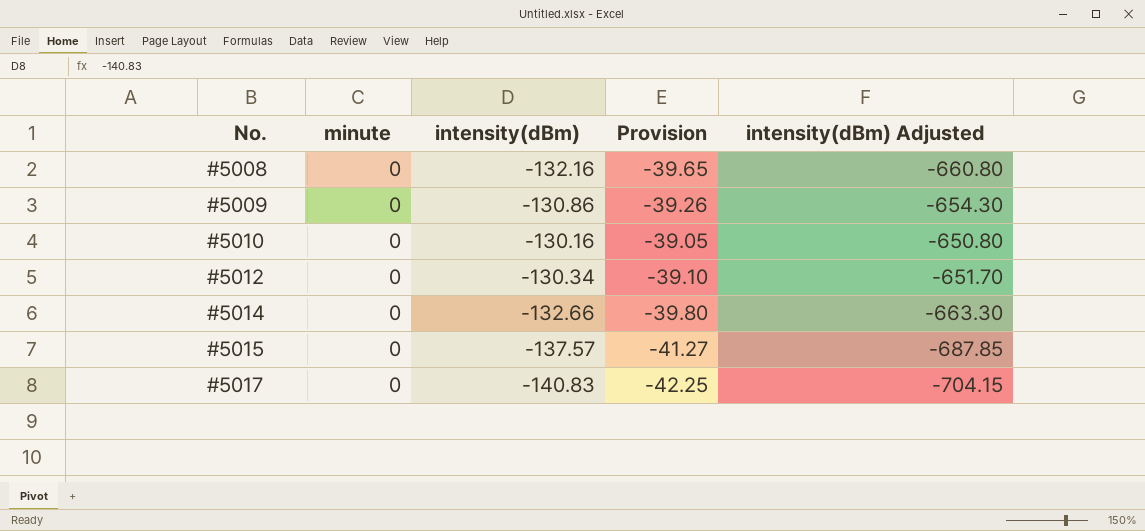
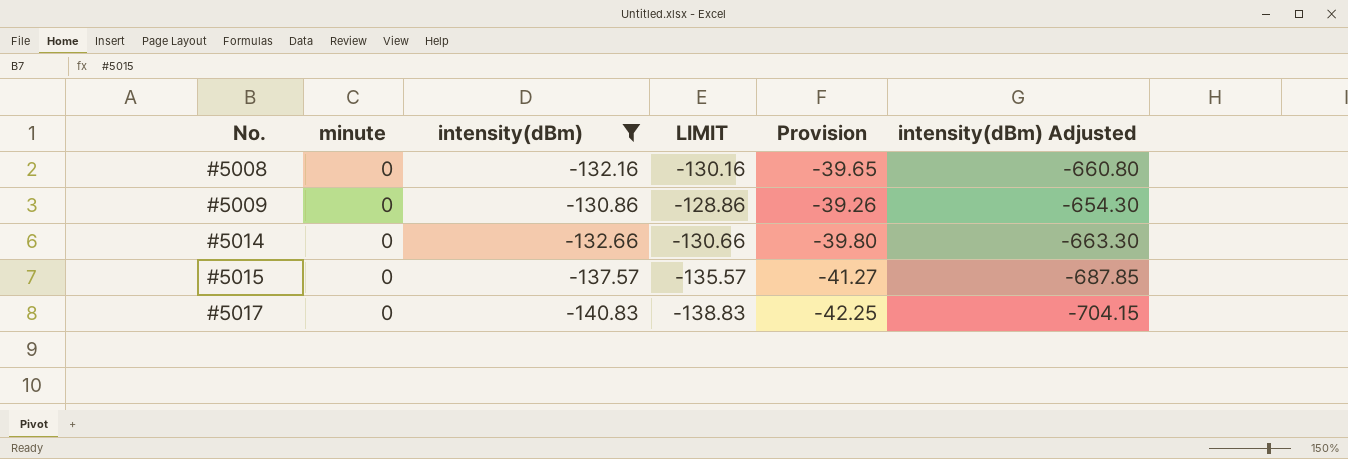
filter: none -> intensity(dBm) <= -130.86
column LIMIT | formula: none -> [intensity(dBm)] + 2

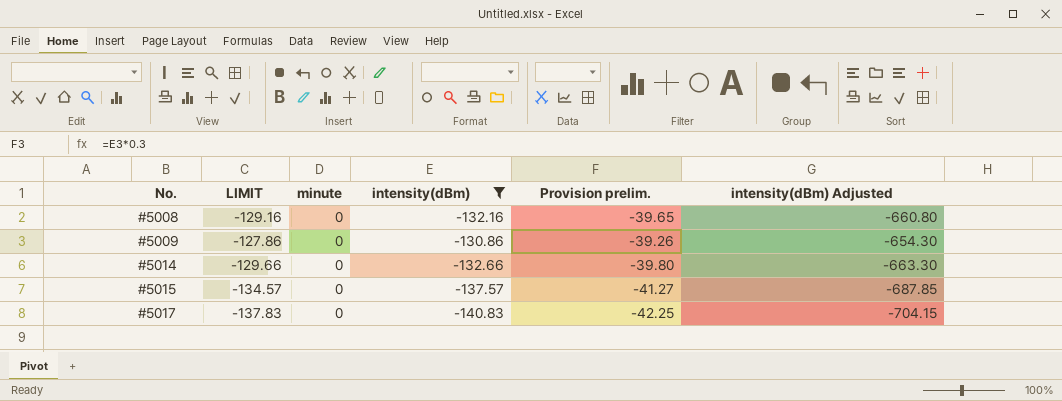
column LIMIT | formula: [intensity(dBm)] + 2 -> [intensity(dBm)] + 3
column LIMIT | position: 4 -> 2
column name: Provision -> Provision prelim.

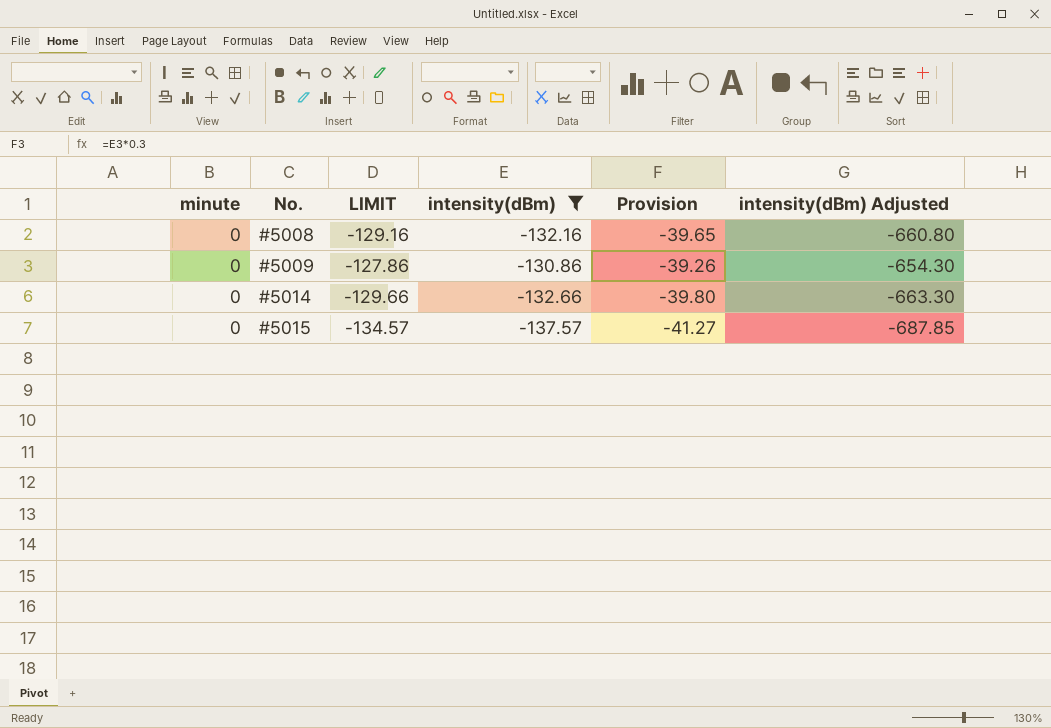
column minute | position: 3 -> 1
column name: Provision prelim. -> Provision
row #5017: -137.83 | 0 | -140.83 | -42.25 | -704.15 -> none

